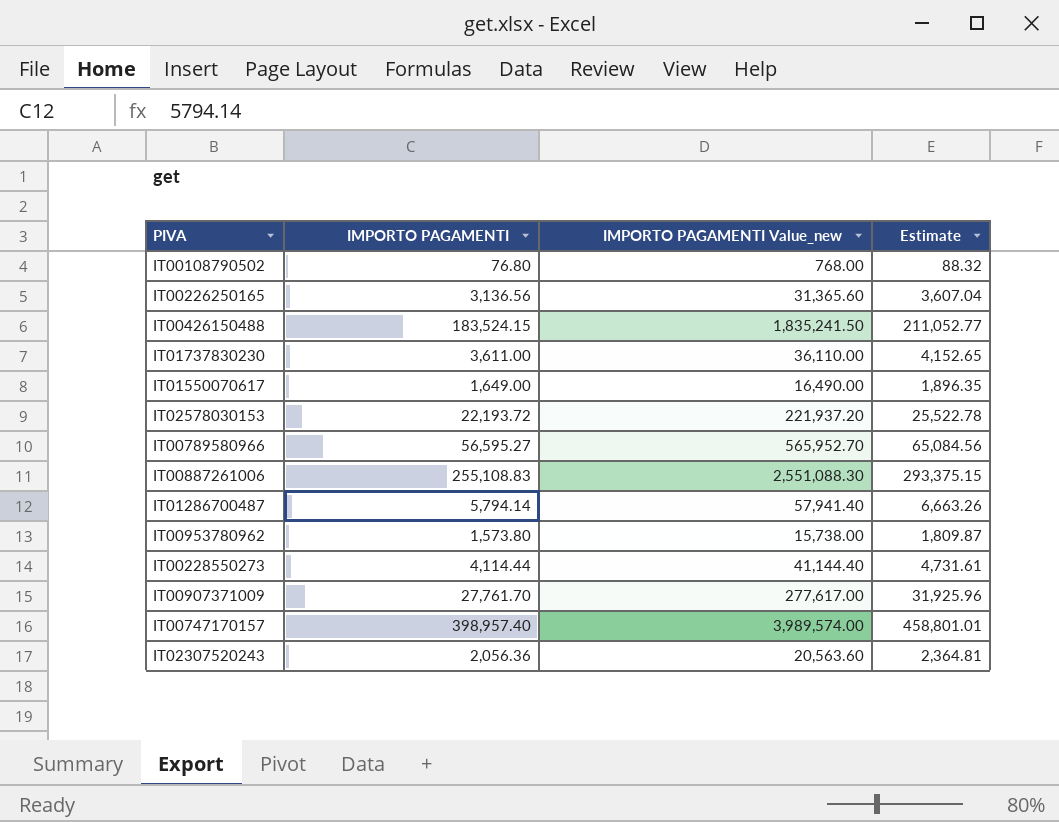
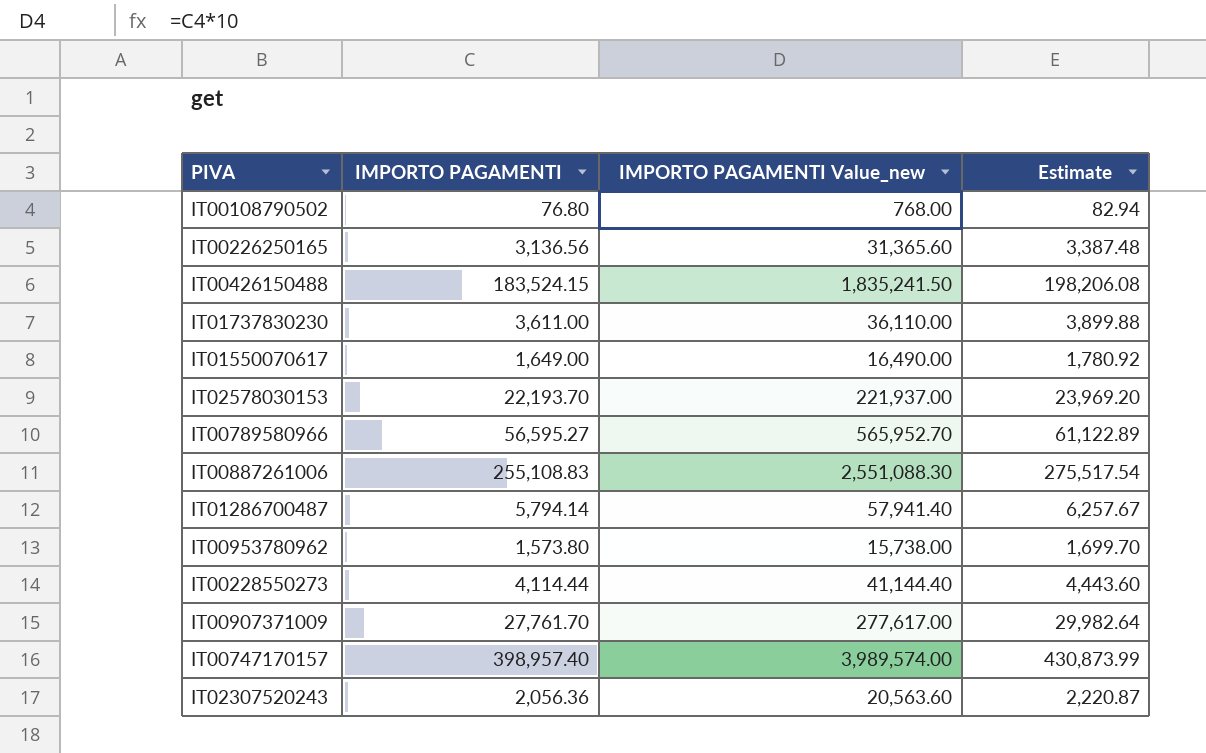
column Estimate | formula: [IMPORTO PAGAMENTI] * 1.15 -> [IMPORTO PAGAMENTI] * 1.08
IT02578030153 | IMPORTO PAGAMENTI: 22,193.72 -> 22,193.70
IT02578030153 | IMPORTO PAGAMENTI Value_new: 221,937.20 -> 221,937.00

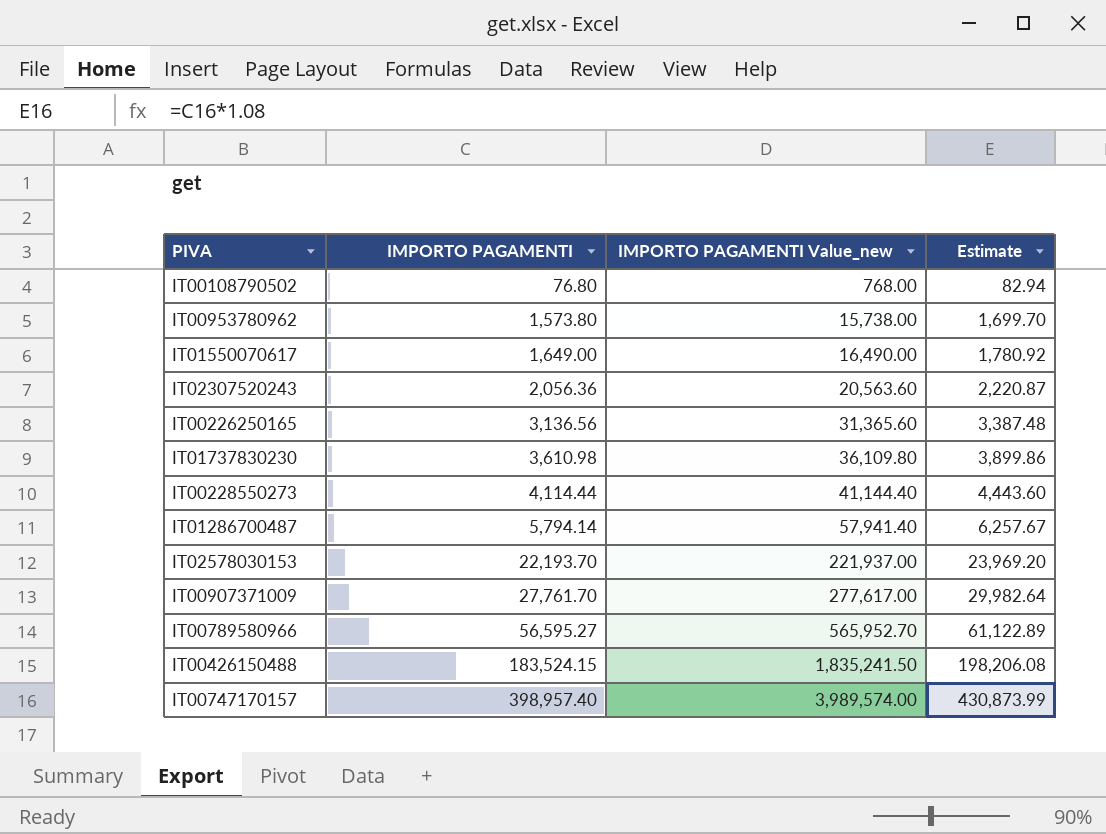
row order: none -> IMPORTO PAGAMENTI ascending
row IT00887261006: 255,108.83 | 2,551,088.30 | 275,517.54 -> none
IT01737830230 | IMPORTO PAGAMENTI: 3,611.00 -> 3,610.98
IT01737830230 | IMPORTO PAGAMENTI Value_new: 36,110.00 -> 36,109.80
IT01737830230 | Estimate: 3,899.88 -> 3,899.86

